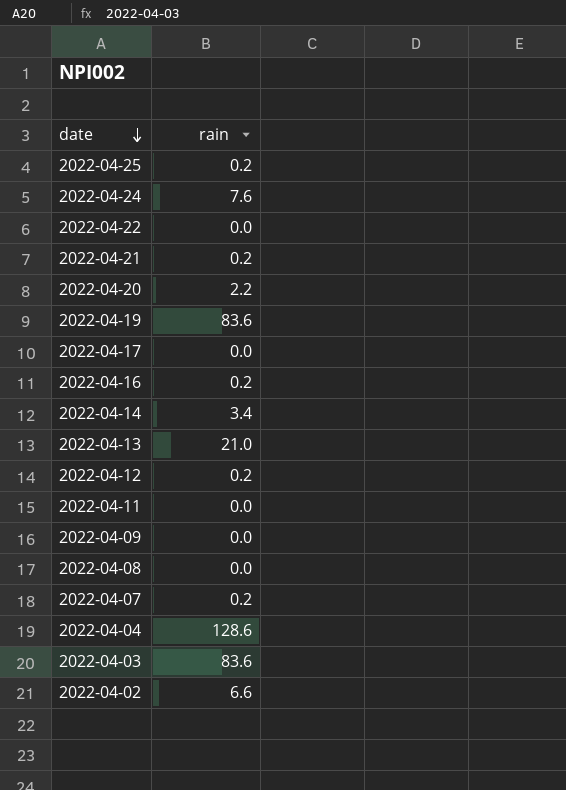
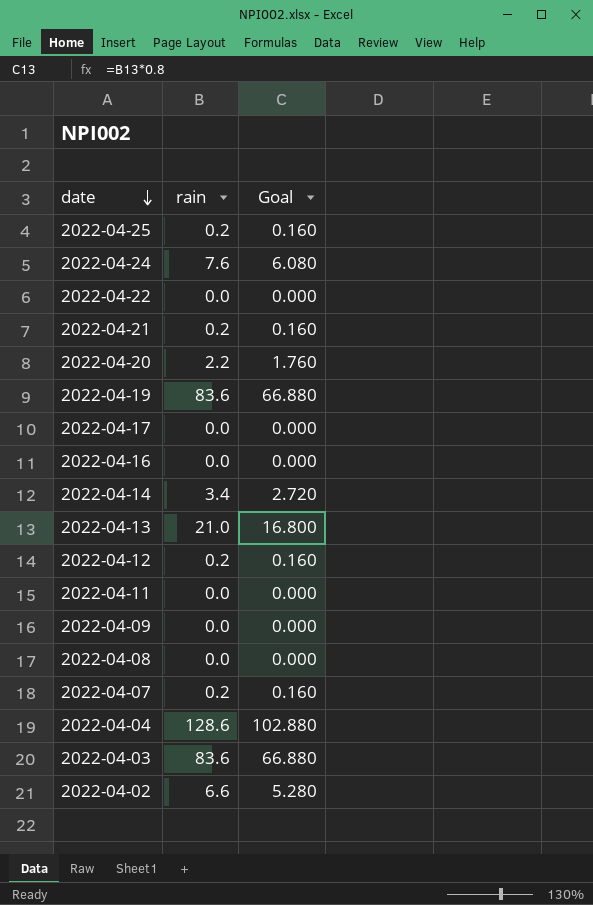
column Goal | formula: none -> [rain] * 0.8
2022-04-16 | rain: 0.2 -> 0.0

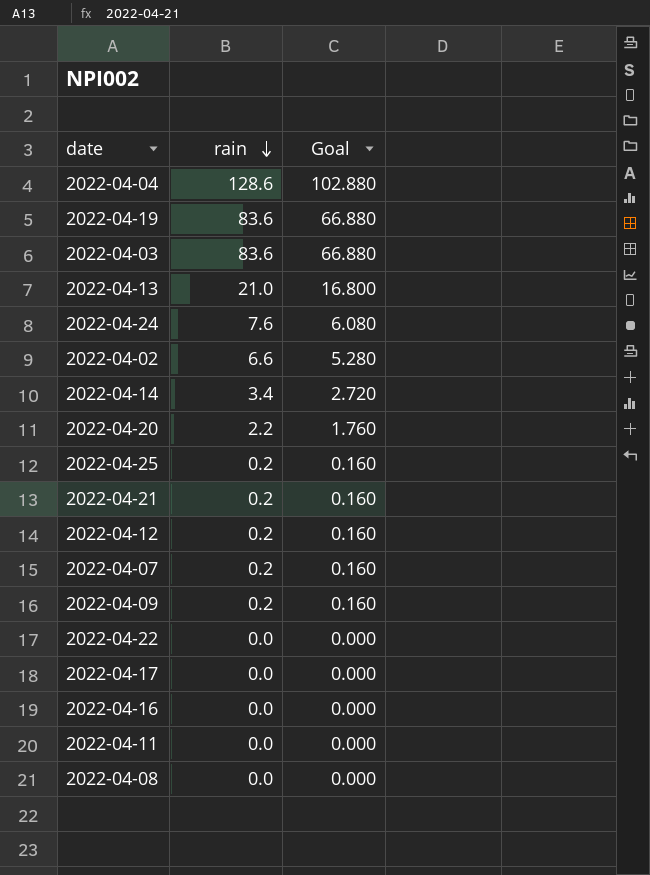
row order: date descending -> rain descending
2022-04-09 | rain: 0.0 -> 0.2
2022-04-09 | Goal: 0.000 -> 0.160

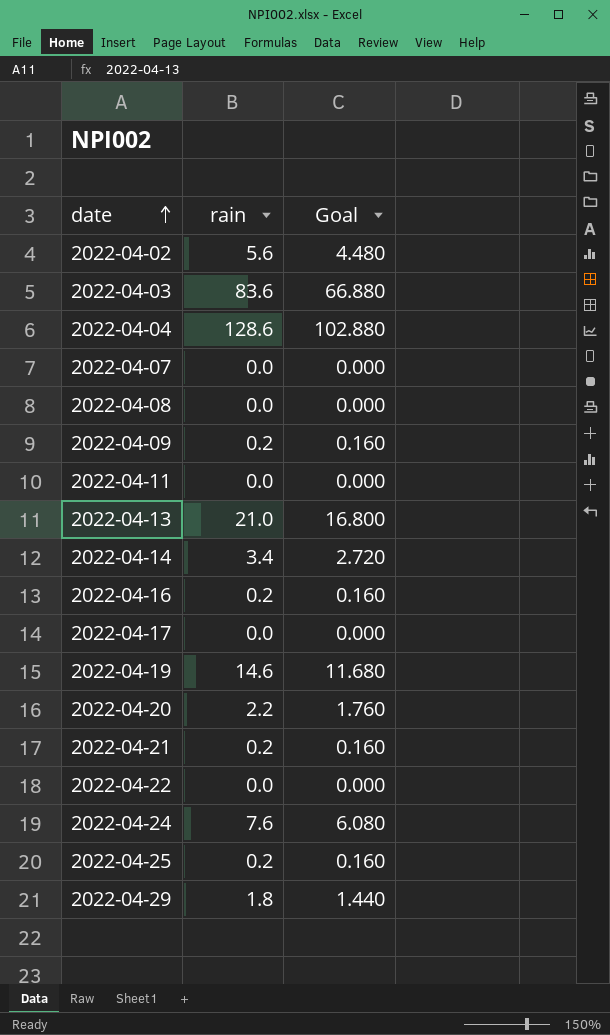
row order: rain descending -> date ascending
row 2022-04-12: 0.2 | 0.160 -> none
2022-04-02 | rain: 6.6 -> 5.6
2022-04-02 | Goal: 5.280 -> 4.480
2022-04-07 | rain: 0.2 -> 0.0
2022-04-07 | Goal: 0.160 -> 0.000
2022-04-16 | rain: 0.0 -> 0.2
2022-04-16 | Goal: 0.000 -> 0.160
2022-04-19 | rain: 83.6 -> 14.6
2022-04-19 | Goal: 66.880 -> 11.680
row 2022-04-29: none -> 1.8 | 1.440

